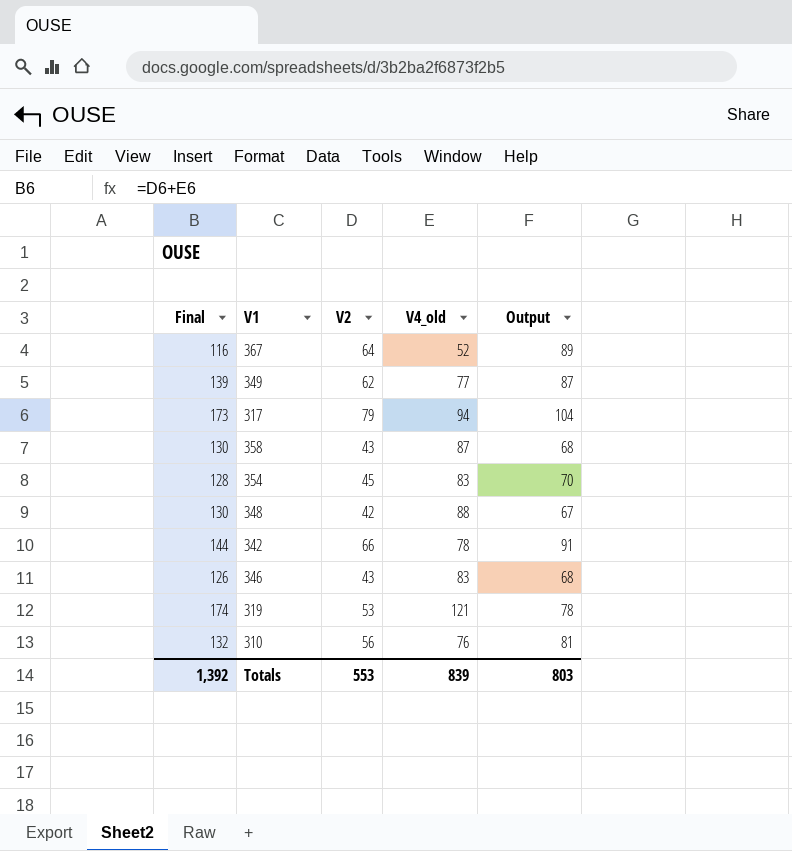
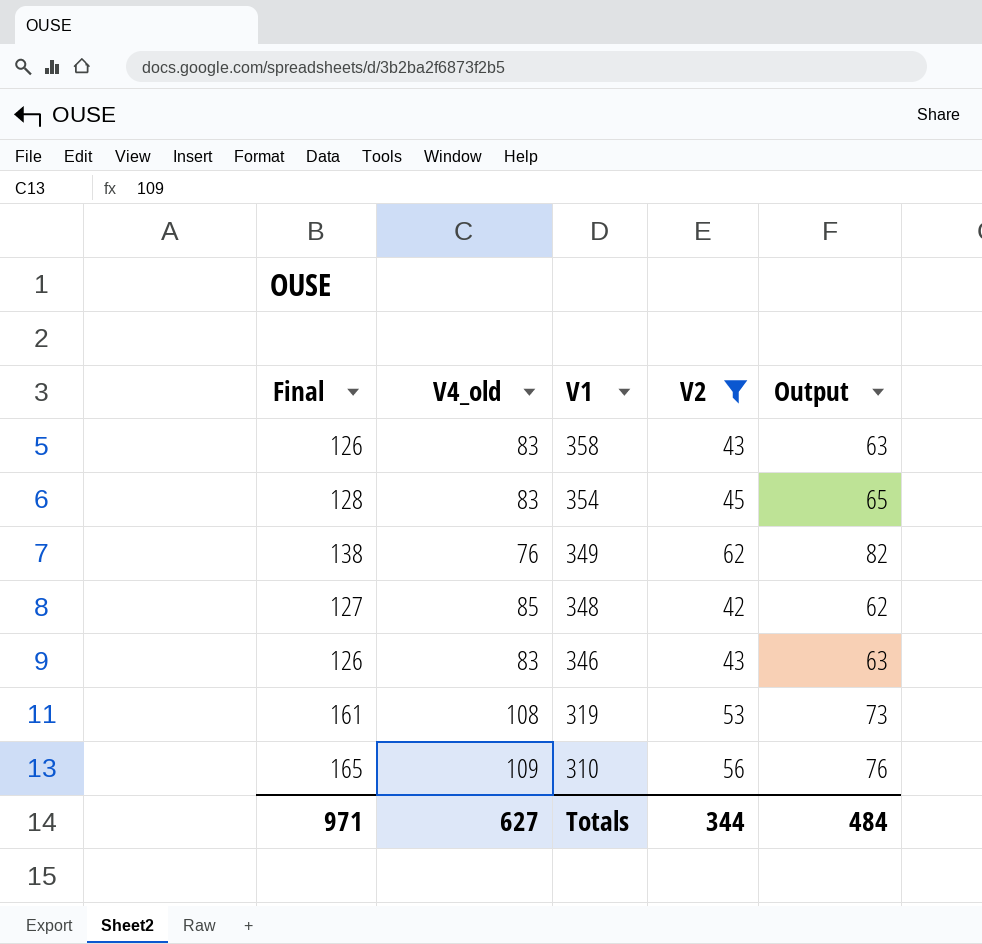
filter: none -> V2 <= 62
row order: none -> V1 descending
column V4_old | position: 4 -> 2
column Output | formula: [V2] + 25 -> [V2] + 20
358 | Final: 130 -> 126
358 | V4_old: 87 -> 83
349 | Final: 139 -> 138
349 | V4_old: 77 -> 76
348 | Final: 130 -> 127
348 | V4_old: 88 -> 85
319 | Final: 174 -> 161
319 | V4_old: 121 -> 108
310 | Final: 132 -> 165
310 | V4_old: 76 -> 109
Totals | Final: 1,392 -> 971
Totals | V4_old: 839 -> 627
Totals | V2: 553 -> 344
Totals | Output: 803 -> 484

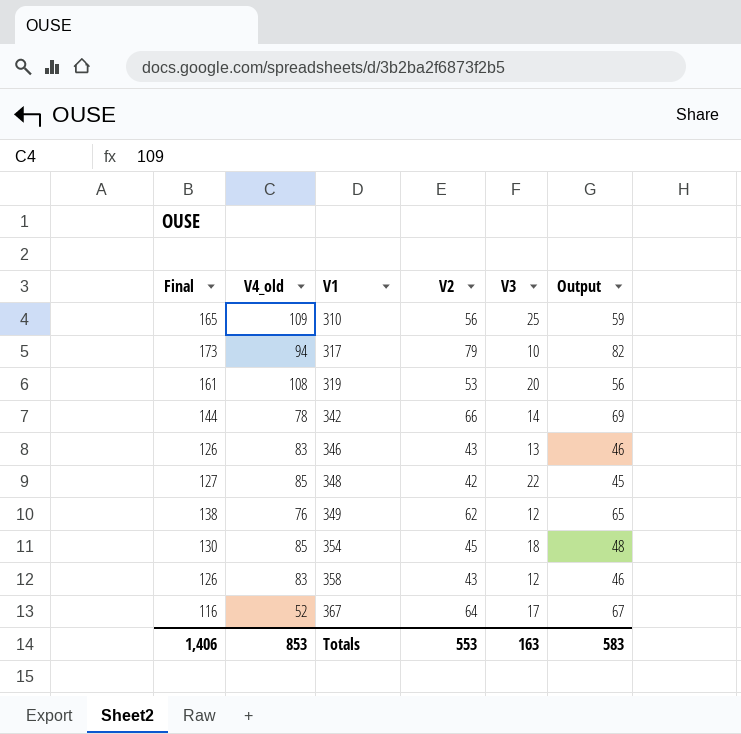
filter: V2 <= 62 -> none
row order: V1 descending -> V1 ascending
column V3 | position: none -> 5
column Output | formula: [V2] + 20 -> [V2] + 3
354 | Final: 128 -> 130
354 | V4_old: 83 -> 85
Totals | Final: 971 -> 1,406
Totals | V4_old: 627 -> 853
Totals | V2: 344 -> 553
Totals | Output: 484 -> 583

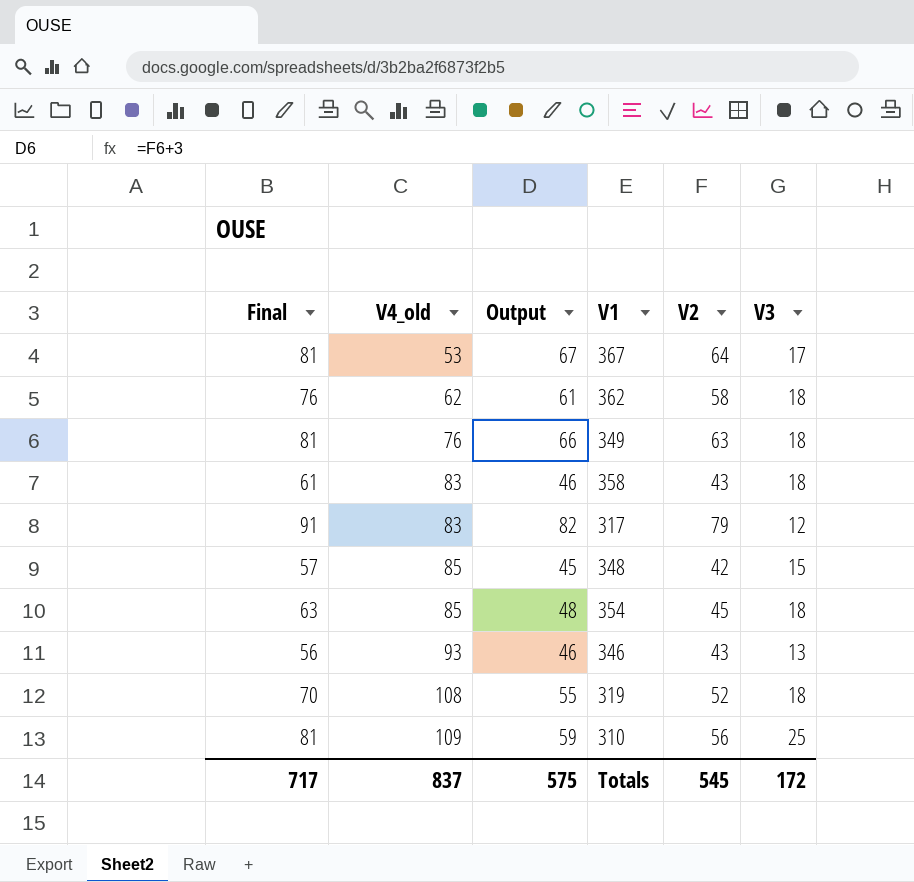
row order: V1 ascending -> V4_old ascending
column Final | formula: [V4_old] + [V2] -> [V2] + [V3]
column Output | position: 6 -> 3
row 342: 144 | 78 | 66 | 14 | 69 -> none
367 | V4_old: 52 -> 53
row 362: none -> 76 | 62 | 61 | 58 | 18
349 | Output: 65 -> 66
349 | V2: 62 -> 63
349 | V3: 12 -> 18
358 | V3: 12 -> 18
317 | V4_old: 94 -> 83
317 | V3: 10 -> 12
348 | V3: 22 -> 15
346 | V4_old: 83 -> 93
319 | Output: 56 -> 55
319 | V2: 53 -> 52
319 | V3: 20 -> 18
Totals | Final: 1,406 -> 717
Totals | V4_old: 853 -> 837
Totals | Output: 583 -> 575
Totals | V2: 553 -> 545
Totals | V3: 163 -> 172

